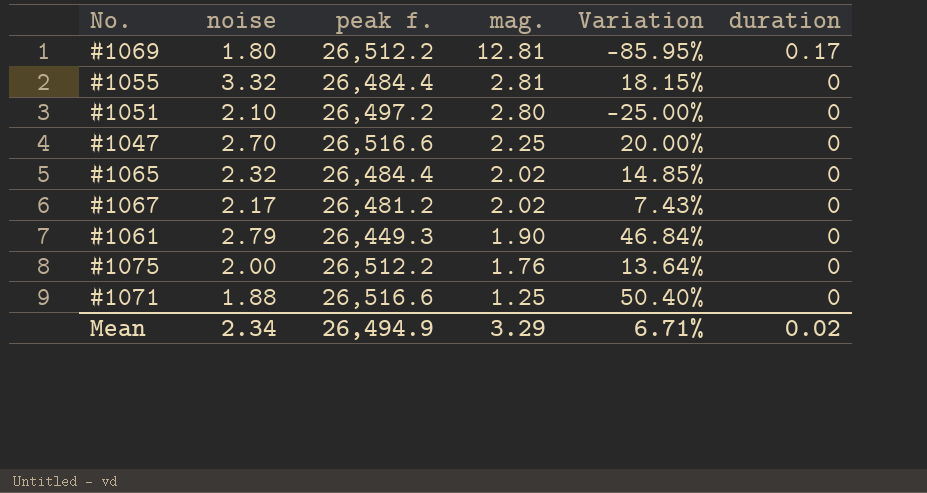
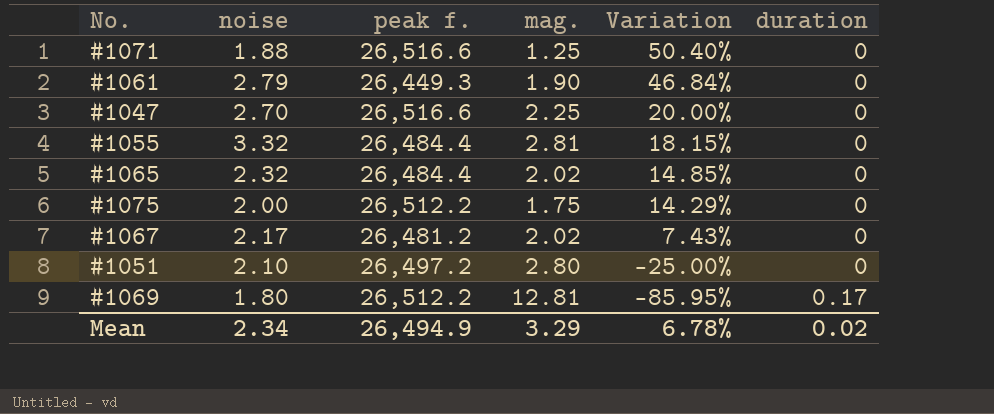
row order: mag. descending -> Variation descending
#1075 | mag.: 1.76 -> 1.75
#1075 | Variation: 13.64% -> 14.29%
Mean | Variation: 6.71% -> 6.78%

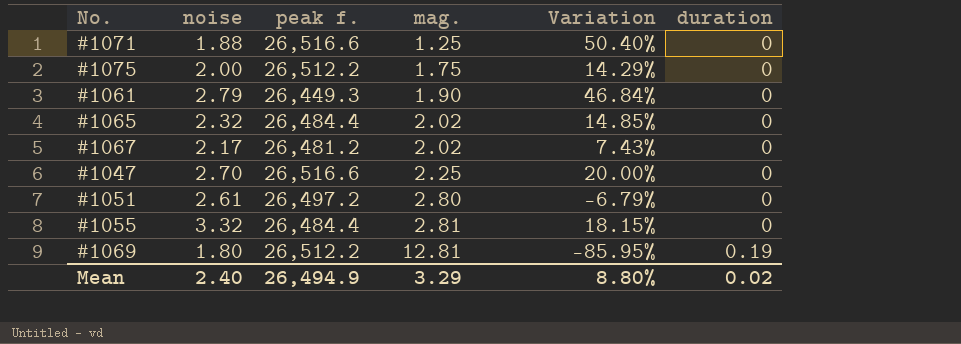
row order: Variation descending -> mag. ascending
#1051 | noise: 2.10 -> 2.61
#1051 | Variation: -25.00% -> -6.79%
#1069 | duration: 0.17 -> 0.19
Mean | noise: 2.34 -> 2.40
Mean | Variation: 6.78% -> 8.80%

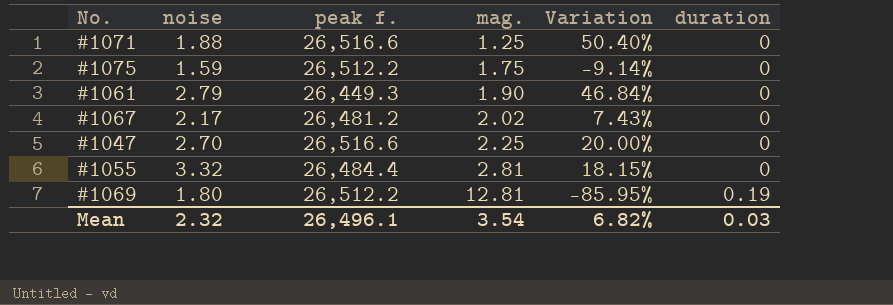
row #1065: 2.32 | 26,484.4 | 2.02 | 14.85% | 0 -> none
row #1051: 2.61 | 26,497.2 | 2.80 | -6.79% | 0 -> none
#1075 | noise: 2.00 -> 1.59
#1075 | Variation: 14.29% -> -9.14%
Mean | noise: 2.40 -> 2.32
Mean | peak f.: 26,494.9 -> 26,496.1
Mean | mag.: 3.29 -> 3.54
Mean | Variation: 8.80% -> 6.82%
Mean | duration: 0.02 -> 0.03

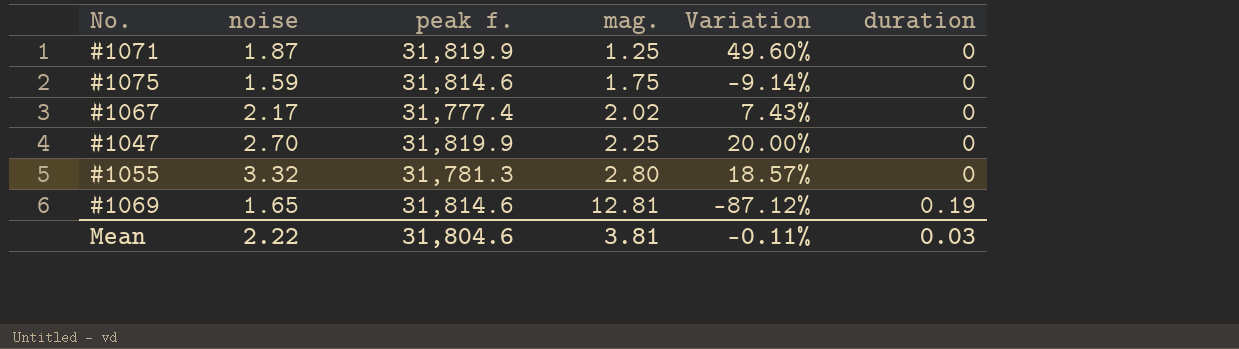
row #1061: 2.79 | 26,449.3 | 1.90 | 46.84% | 0 -> none
#1071 | noise: 1.88 -> 1.87
#1071 | peak f.: 26,516.6 -> 31,819.9
#1071 | Variation: 50.40% -> 49.60%
#1075 | peak f.: 26,512.2 -> 31,814.6
#1067 | peak f.: 26,481.2 -> 31,777.4
#1047 | peak f.: 26,516.6 -> 31,819.9
#1055 | peak f.: 26,484.4 -> 31,781.3
#1055 | mag.: 2.81 -> 2.80
#1055 | Variation: 18.15% -> 18.57%
#1069 | noise: 1.80 -> 1.65
#1069 | peak f.: 26,512.2 -> 31,814.6
#1069 | Variation: -85.95% -> -87.12%
Mean | noise: 2.32 -> 2.22
Mean | peak f.: 26,496.1 -> 31,804.6
Mean | mag.: 3.54 -> 3.81
Mean | Variation: 6.82% -> -0.11%

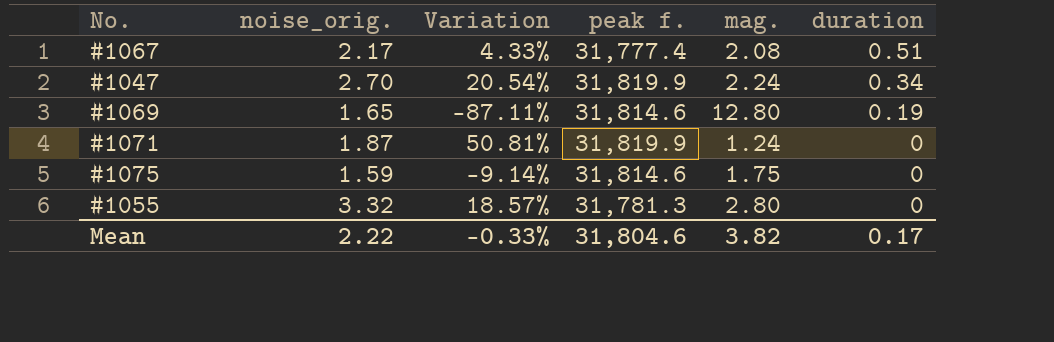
row order: mag. ascending -> duration descending
column name: noise -> noise_orig.
column Variation | position: 5 -> 3
#1067 | Variation: 7.43% -> 4.33%
#1067 | mag.: 2.02 -> 2.08
#1067 | duration: 0 -> 0.51
#1047 | Variation: 20.00% -> 20.54%
#1047 | mag.: 2.25 -> 2.24
#1047 | duration: 0 -> 0.34
#1069 | Variation: -87.12% -> -87.11%
#1069 | mag.: 12.81 -> 12.80
#1071 | Variation: 49.60% -> 50.81%
#1071 | mag.: 1.25 -> 1.24
Mean | Variation: -0.11% -> -0.33%
Mean | mag.: 3.81 -> 3.82
Mean | duration: 0.03 -> 0.17

